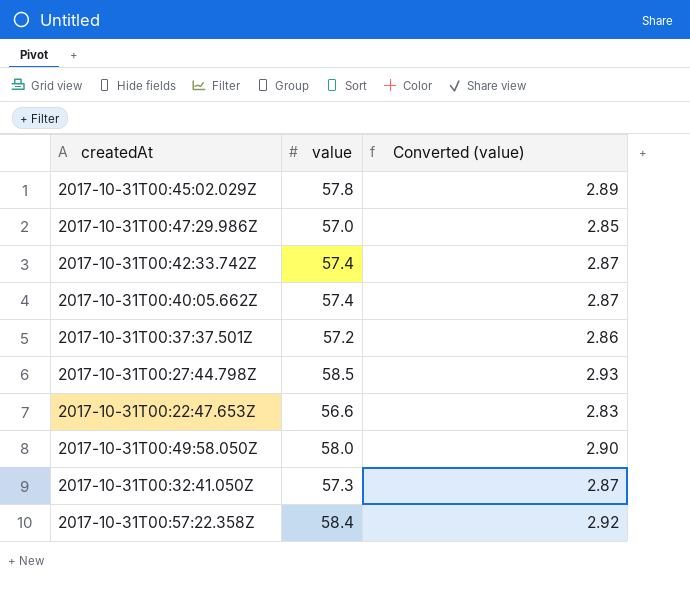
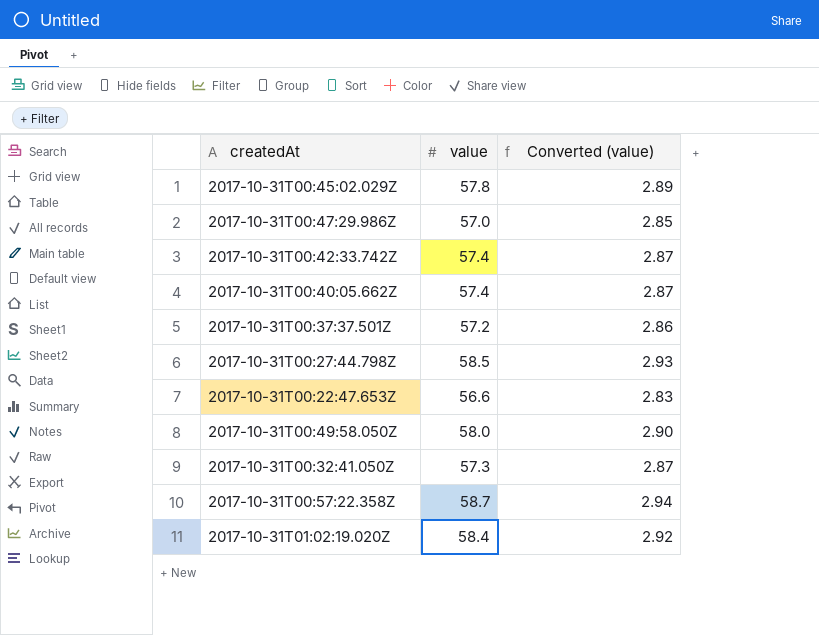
2017-10-31T00:57:22.358Z | value: 58.4 -> 58.7
2017-10-31T00:57:22.358Z | Converted (value): 2.92 -> 2.94
row 2017-10-31T01:02:19.020Z: none -> 58.4 | 2.92

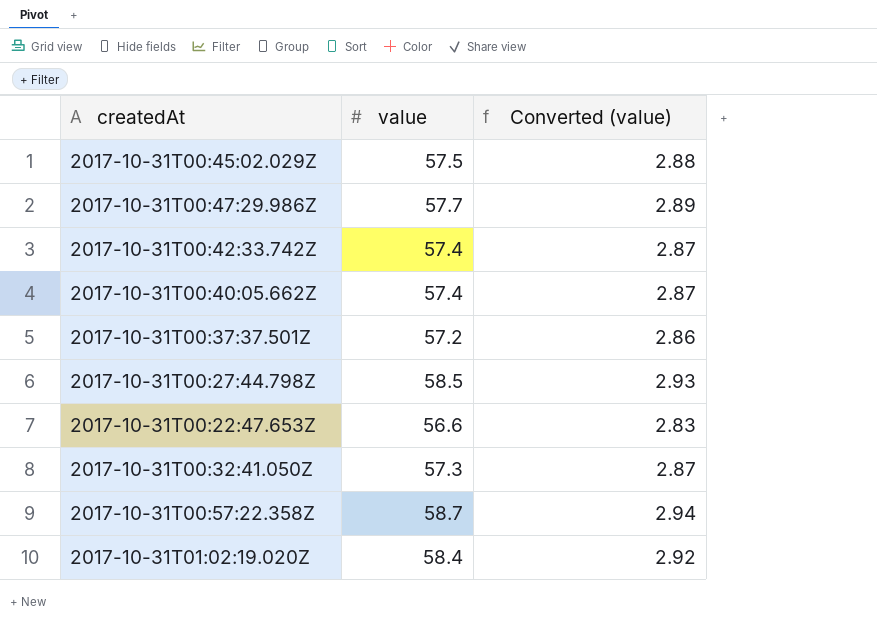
row 2017-10-31T00:49:58.050Z: 58.0 | 2.90 -> none
2017-10-31T00:45:02.029Z | value: 57.8 -> 57.5
2017-10-31T00:45:02.029Z | Converted (value): 2.89 -> 2.88
2017-10-31T00:47:29.986Z | value: 57.0 -> 57.7
2017-10-31T00:47:29.986Z | Converted (value): 2.85 -> 2.89

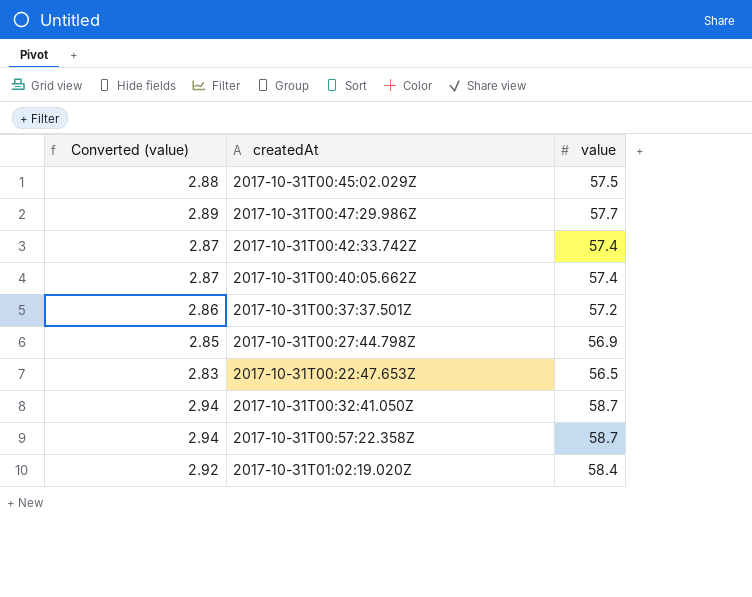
column Converted (value) | position: 3 -> 1
2017-10-31T00:27:44.798Z | Converted (value): 2.93 -> 2.85
2017-10-31T00:27:44.798Z | value: 58.5 -> 56.9
2017-10-31T00:22:47.653Z | value: 56.6 -> 56.5
2017-10-31T00:32:41.050Z | Converted (value): 2.87 -> 2.94
2017-10-31T00:32:41.050Z | value: 57.3 -> 58.7

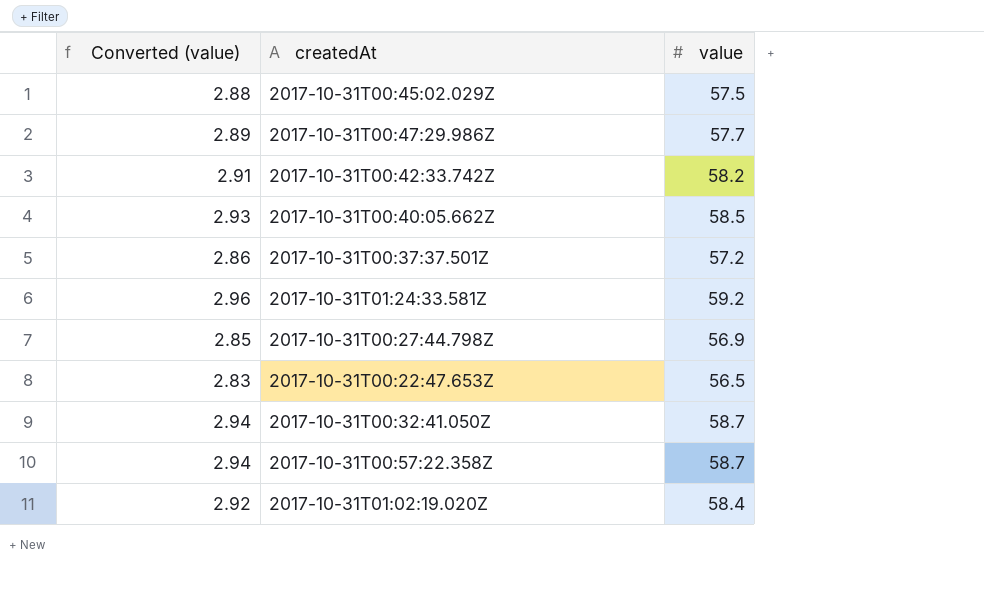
2017-10-31T00:42:33.742Z | Converted (value): 2.87 -> 2.91
2017-10-31T00:42:33.742Z | value: 57.4 -> 58.2
2017-10-31T00:40:05.662Z | Converted (value): 2.87 -> 2.93
2017-10-31T00:40:05.662Z | value: 57.4 -> 58.5
row 2017-10-31T01:24:33.581Z: none -> 2.96 | 59.2

